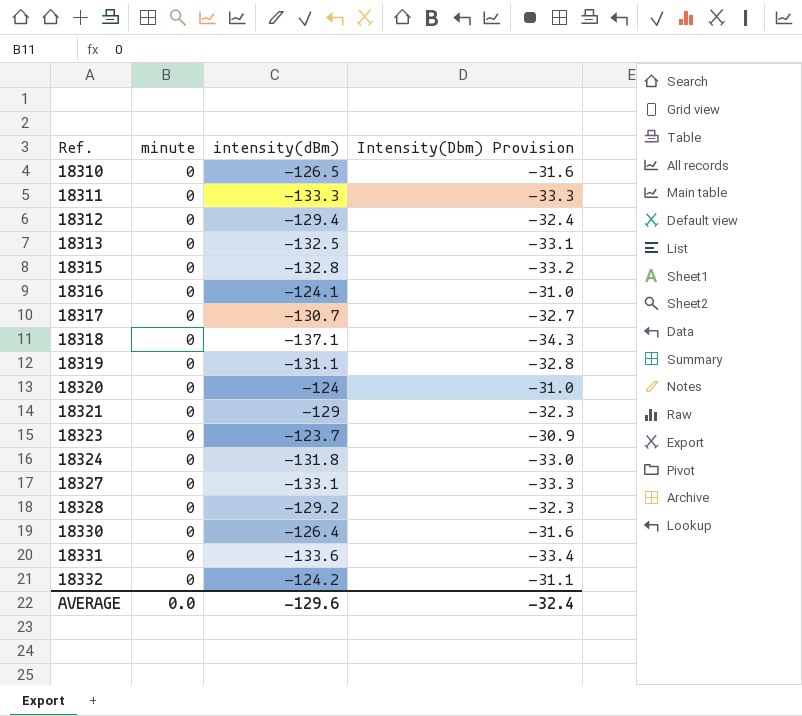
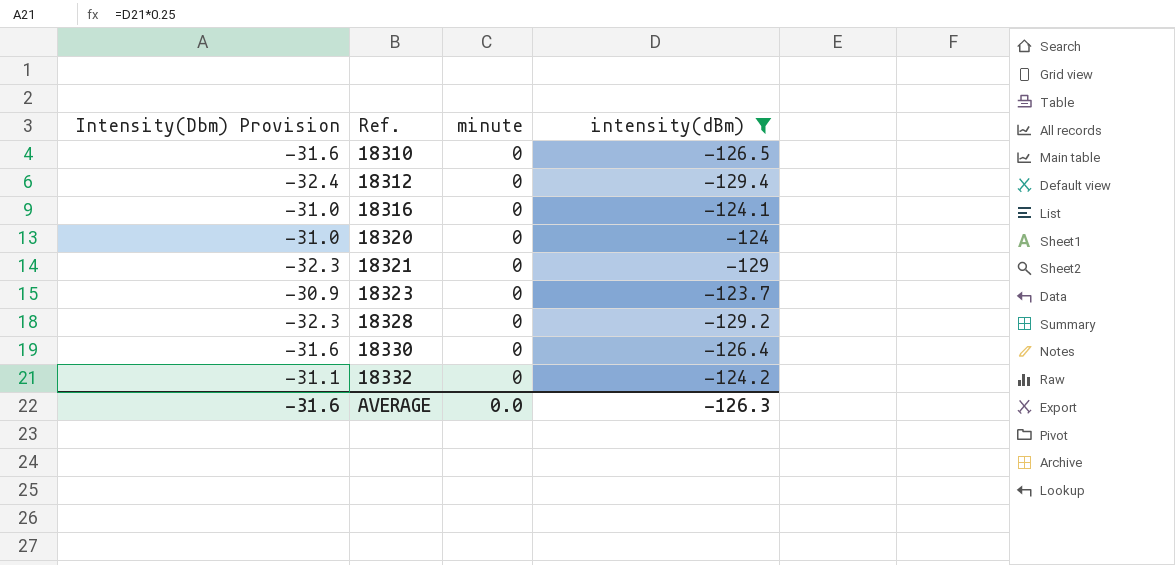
filter: none -> intensity(dBm) >= -129.4
column Intensity(Dbm) Provision | position: 4 -> 1
AVERAGE | Intensity(Dbm) Provision: -32.4 -> -31.6
AVERAGE | intensity(dBm): -129.6 -> -126.3

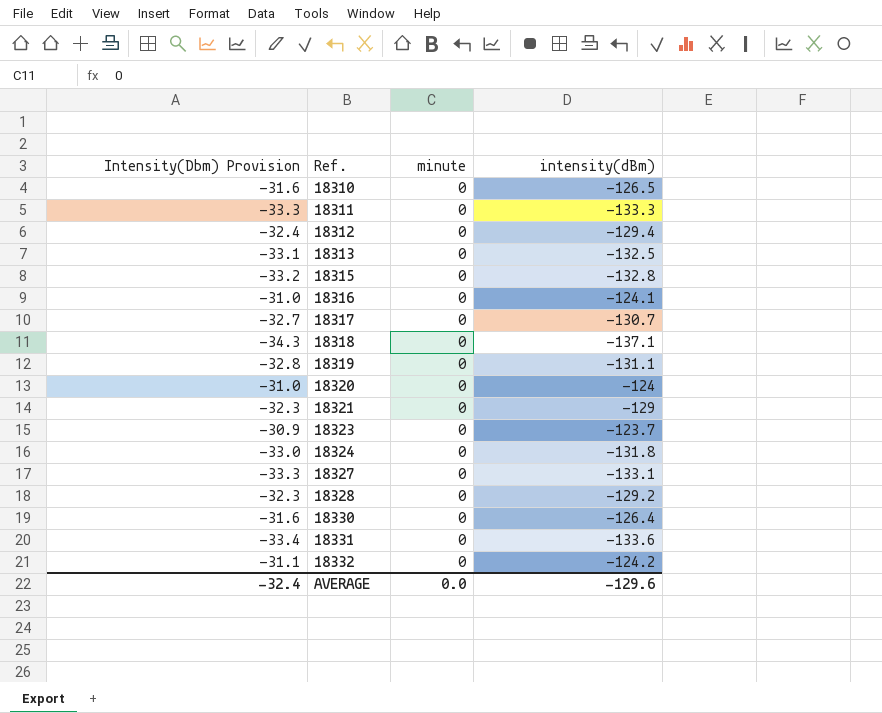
filter: intensity(dBm) >= -129.4 -> none
AVERAGE | Intensity(Dbm) Provision: -31.6 -> -32.4
AVERAGE | intensity(dBm): -126.3 -> -129.6

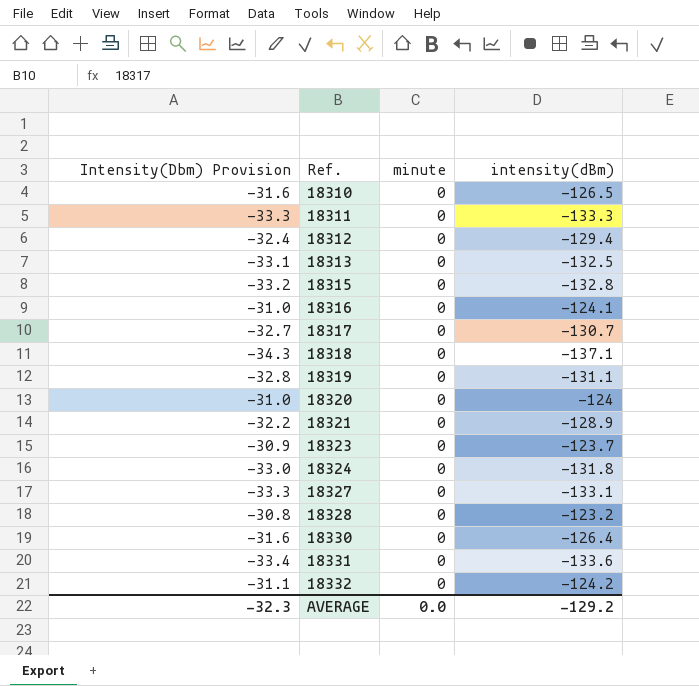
18321 | Intensity(Dbm) Provision: -32.3 -> -32.2
18321 | intensity(dBm): -129 -> -128.9
18328 | Intensity(Dbm) Provision: -32.3 -> -30.8
18328 | intensity(dBm): -129.2 -> -123.2
AVERAGE | Intensity(Dbm) Provision: -32.4 -> -32.3
AVERAGE | intensity(dBm): -129.6 -> -129.2

